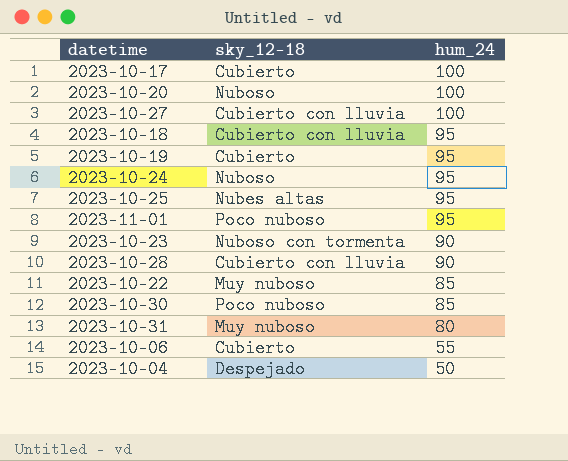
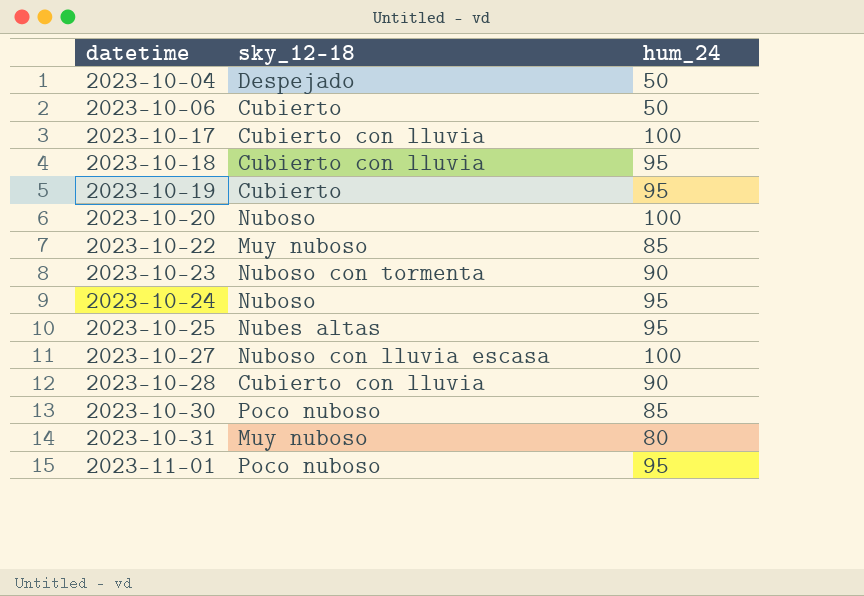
row order: hum_24 descending -> datetime ascending
2023-10-06 | hum_24: 55 -> 50
2023-10-17 | sky_12-18: Cubierto -> Cubierto con lluvia
2023-10-27 | sky_12-18: Cubierto con lluvia -> Nuboso con lluvia escasa

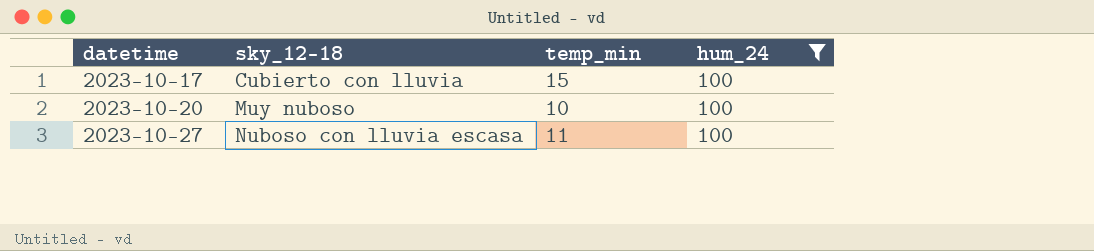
filter: none -> hum_24 = 100
column temp_min | position: none -> 3
2023-10-20 | sky_12-18: Nuboso -> Muy nuboso

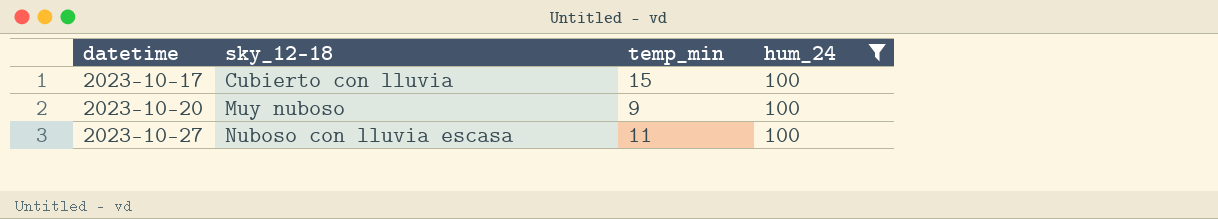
2023-10-20 | temp_min: 10 -> 9

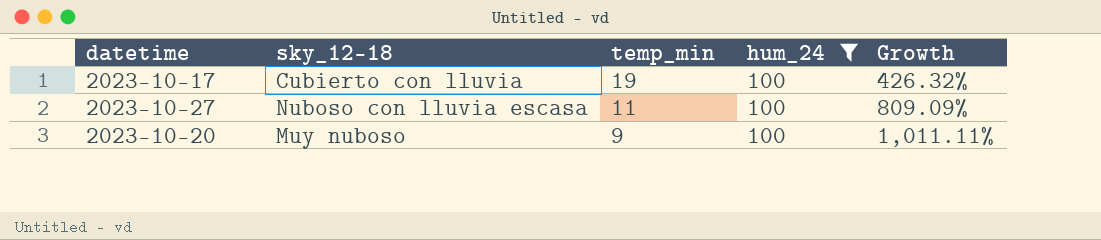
row order: datetime ascending -> temp_min descending
column Growth | formula: none -> ([hum_24] - [temp_min]) / [temp_min]
2023-10-17 | temp_min: 15 -> 19

